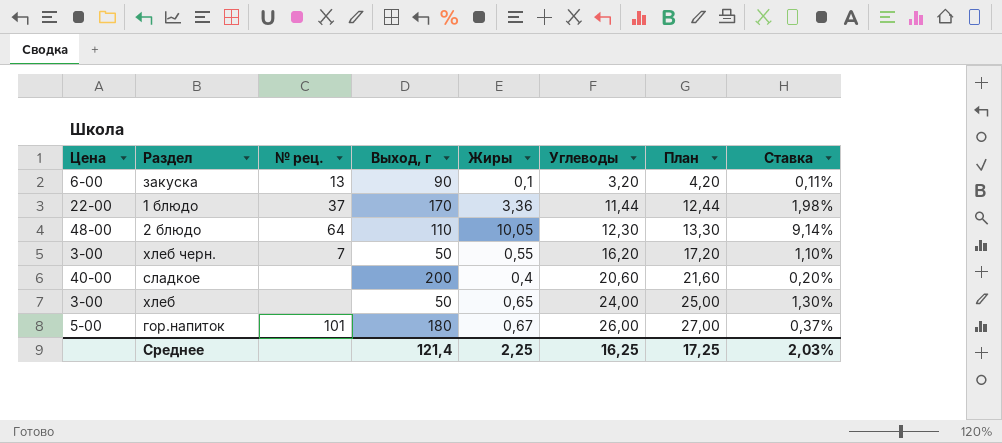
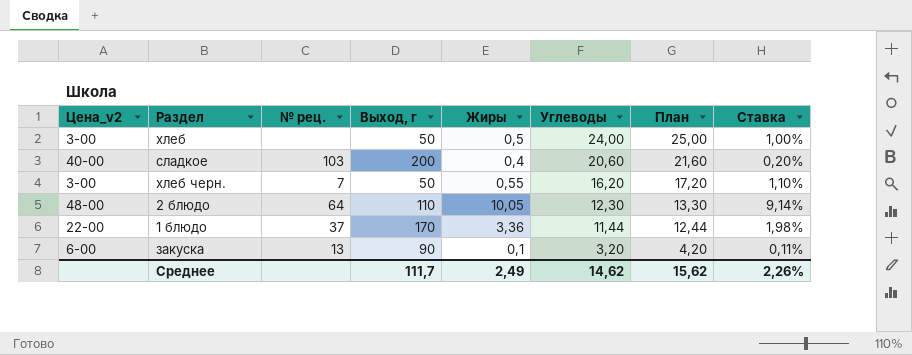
row order: Углеводы ascending -> Углеводы descending
column name: Цена -> Цена_v2
row гор.напиток: 5-00 | 101 | 180 | 0,67 | 26,00 | 27,00 | 0,37% -> none
хлеб | Жиры: 0,65 -> 0,5
хлеб | Ставка: 1,30% -> 1,00%
сладкое | № рец.: none -> 103
Среднее | Выход, г: 121,4 -> 111,7
Среднее | Жиры: 2,25 -> 2,49
Среднее | Углеводы: 16,25 -> 14,62
Среднее | План: 17,25 -> 15,62
Среднее | Ставка: 2,03% -> 2,26%

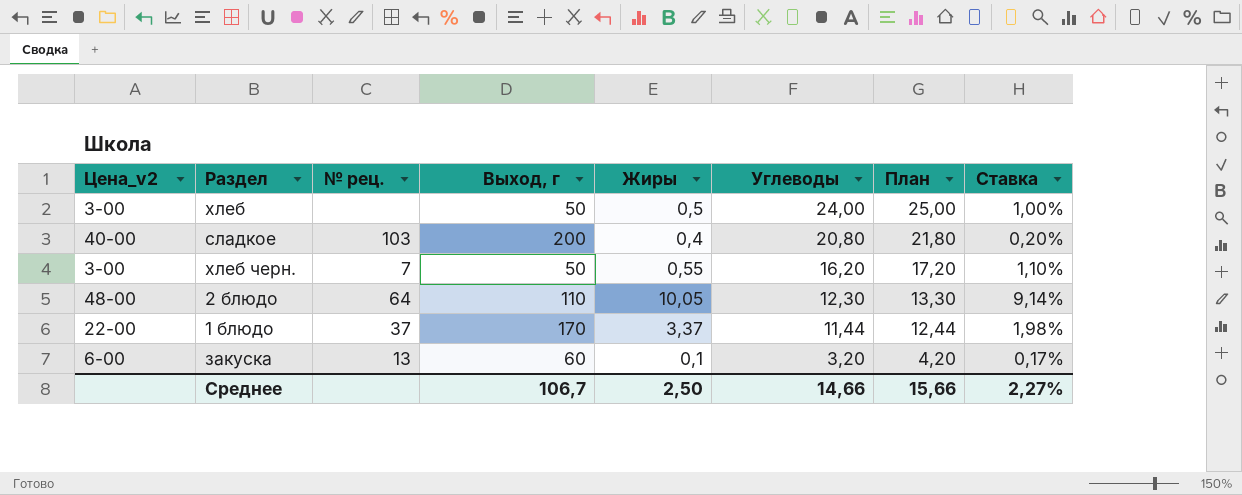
сладкое | Углеводы: 20,60 -> 20,80
сладкое | План: 21,60 -> 21,80
1 блюдо | Жиры: 3,36 -> 3,37
закуска | Выход, г: 90 -> 60
закуска | Ставка: 0,11% -> 0,17%
Среднее | Выход, г: 111,7 -> 106,7
Среднее | Жиры: 2,49 -> 2,50
Среднее | Углеводы: 14,62 -> 14,66
Среднее | План: 15,62 -> 15,66
Среднее | Ставка: 2,26% -> 2,27%

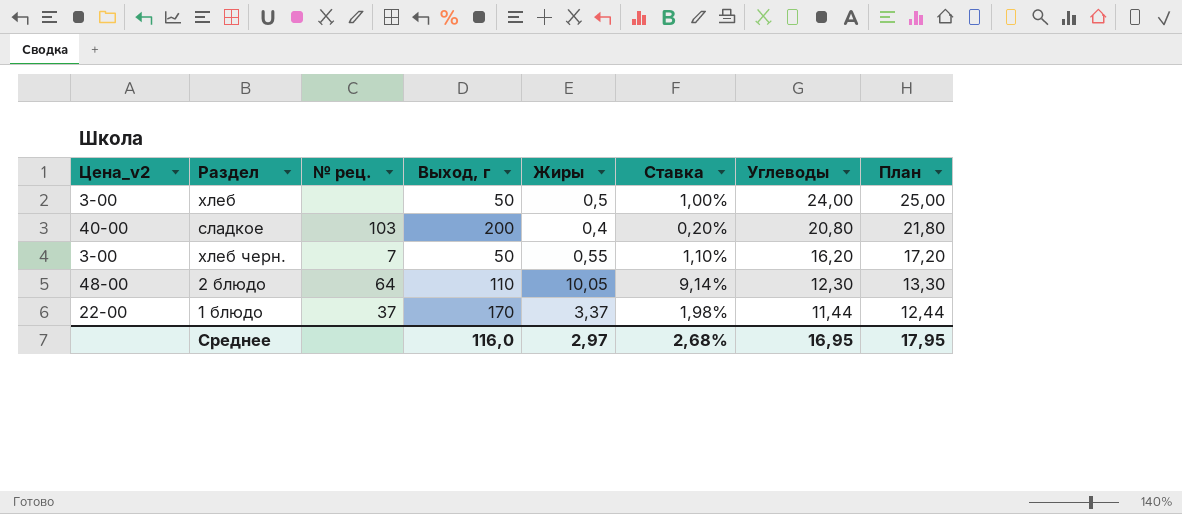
column Ставка | position: 8 -> 6
row закуска: 6-00 | 13 | 60 | 0,1 | 3,20 | 4,20 | 0,17% -> none
Среднее | Выход, г: 106,7 -> 116,0
Среднее | Жиры: 2,50 -> 2,97
Среднее | Ставка: 2,27% -> 2,68%
Среднее | Углеводы: 14,66 -> 16,95
Среднее | План: 15,66 -> 17,95

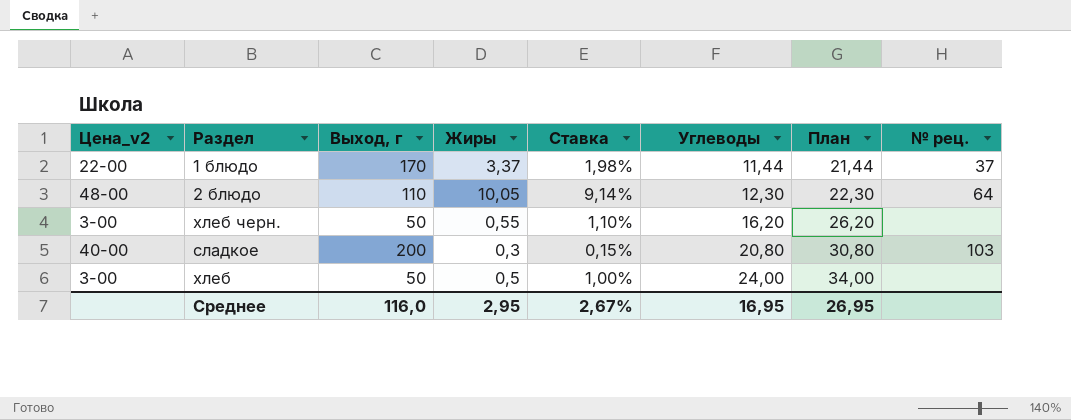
row order: Углеводы descending -> Углеводы ascending
column План | formula: [Углеводы] + 1 -> [Углеводы] + 10
column № рец. | position: 3 -> 8
хлеб черн. | № рец.: 7 -> none
сладкое | Жиры: 0,4 -> 0,3
сладкое | Ставка: 0,20% -> 0,15%
Среднее | Жиры: 2,97 -> 2,95
Среднее | Ставка: 2,68% -> 2,67%
Среднее | План: 17,95 -> 26,95

